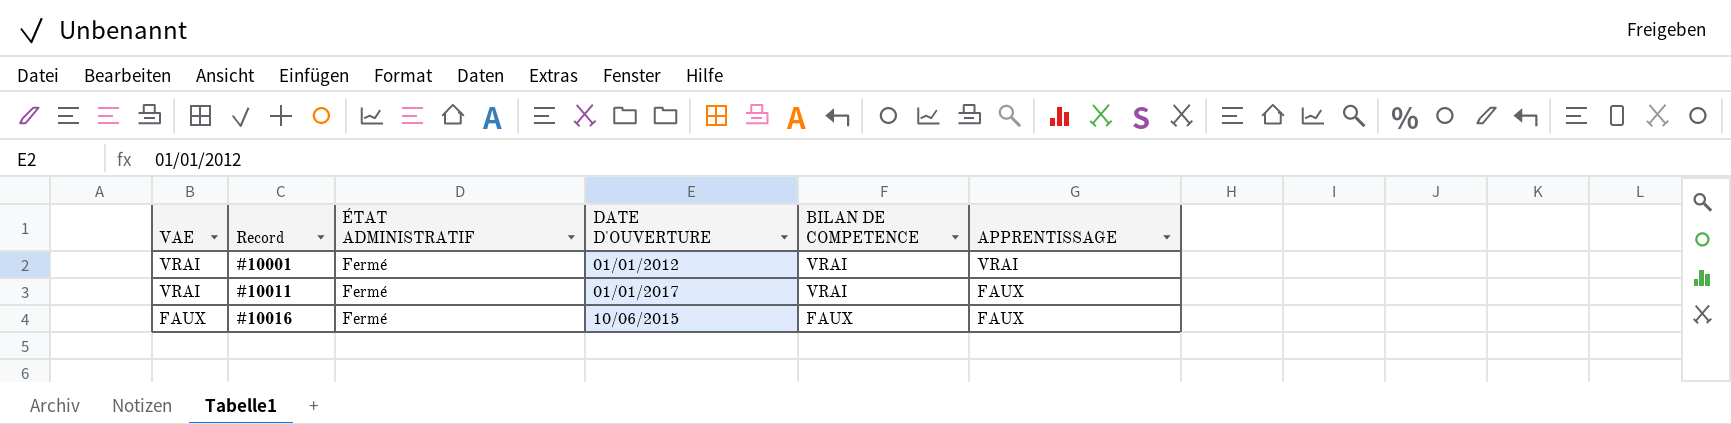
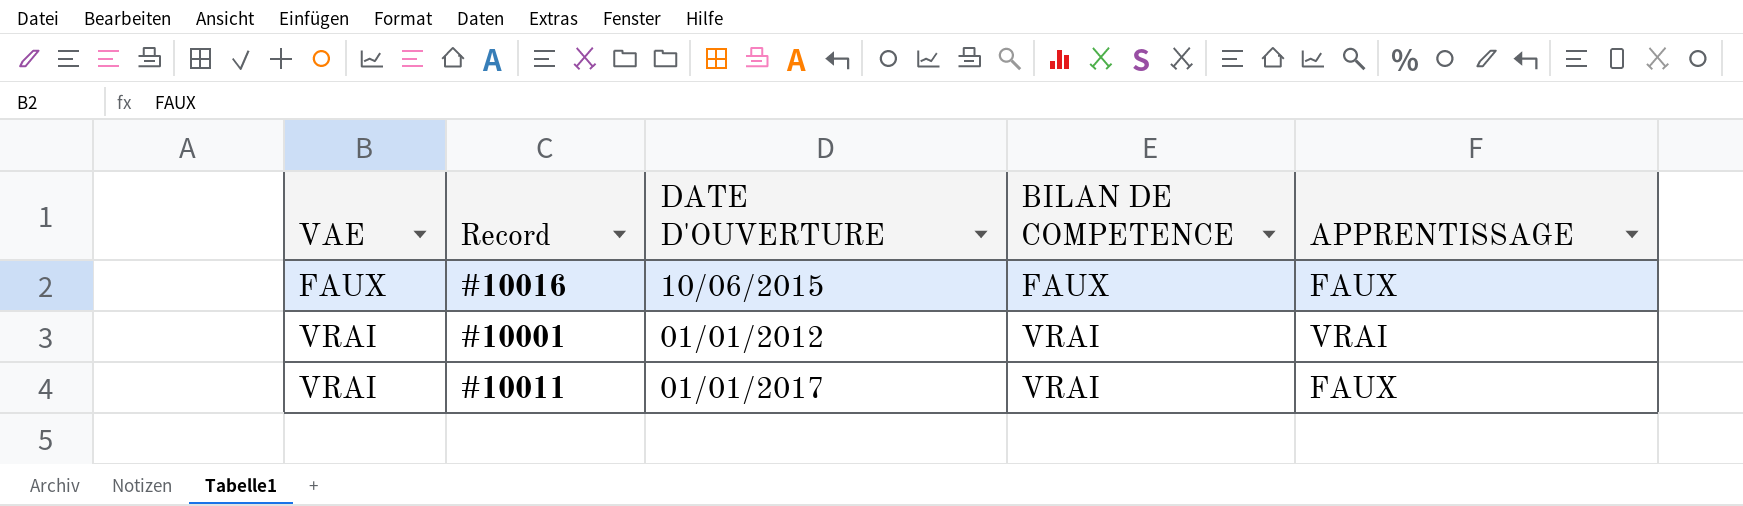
row order: VAE descending -> VAE ascending
column ÉTAT ADMINISTRATIF | position: 3 -> none

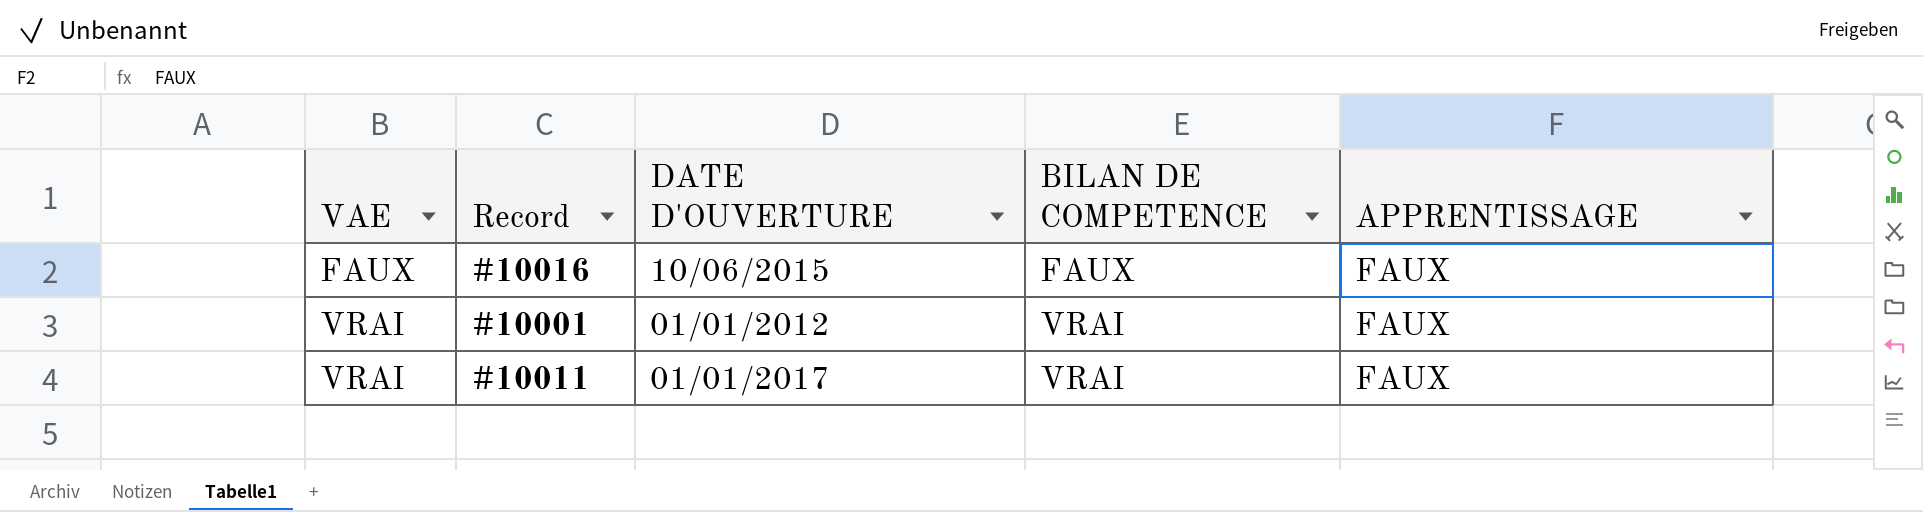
#10001 | APPRENTISSAGE: VRAI -> FAUX

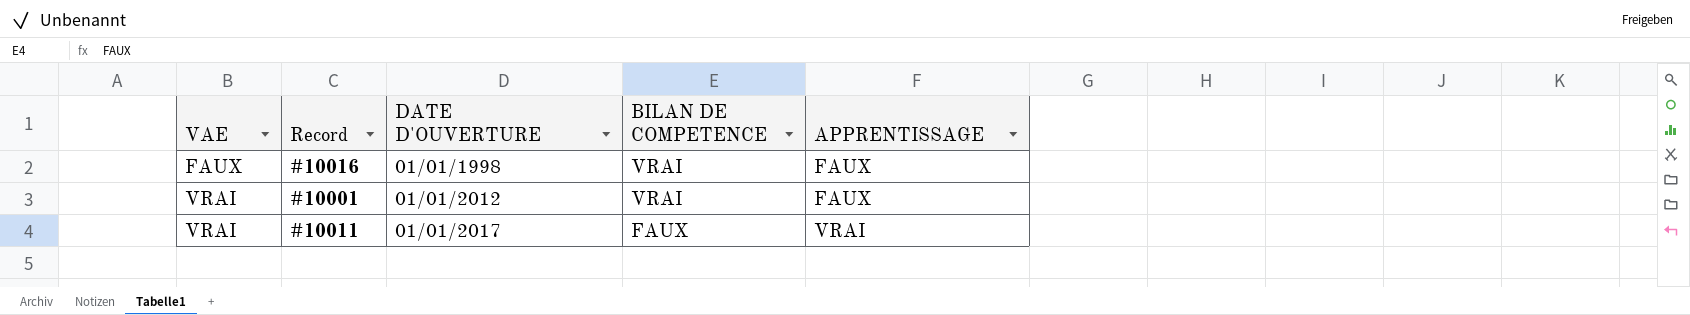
#10016 | DATE D'OUVERTURE: 10/06/2015 -> 01/01/1998
#10016 | BILAN DE COMPETENCE: FAUX -> VRAI
#10011 | BILAN DE COMPETENCE: VRAI -> FAUX
#10011 | APPRENTISSAGE: FAUX -> VRAI

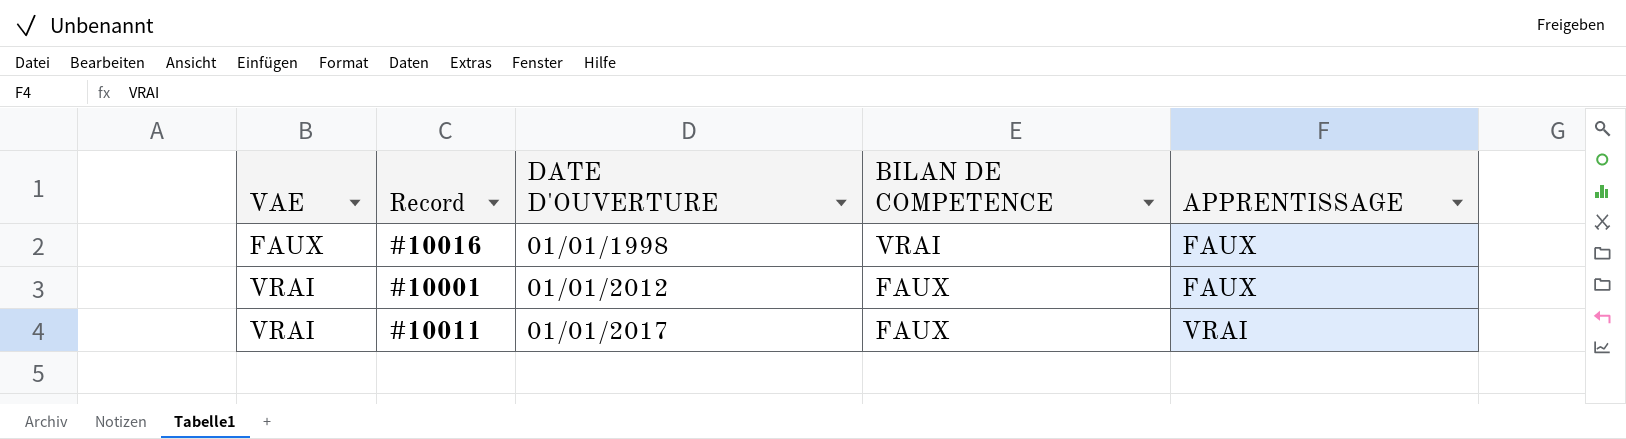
#10001 | BILAN DE COMPETENCE: VRAI -> FAUX

